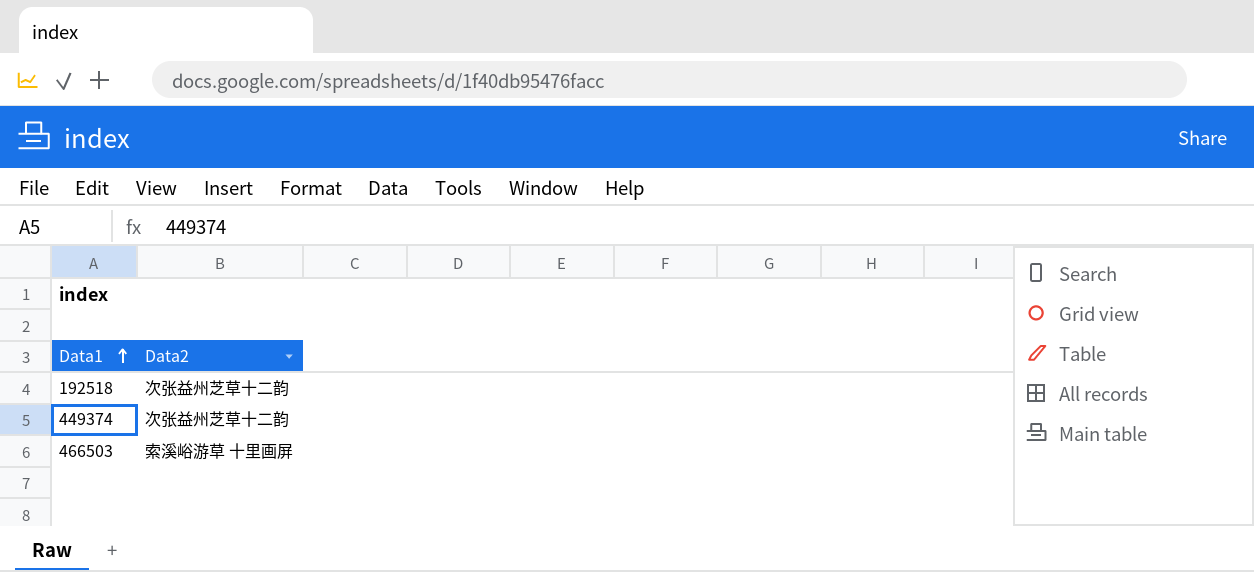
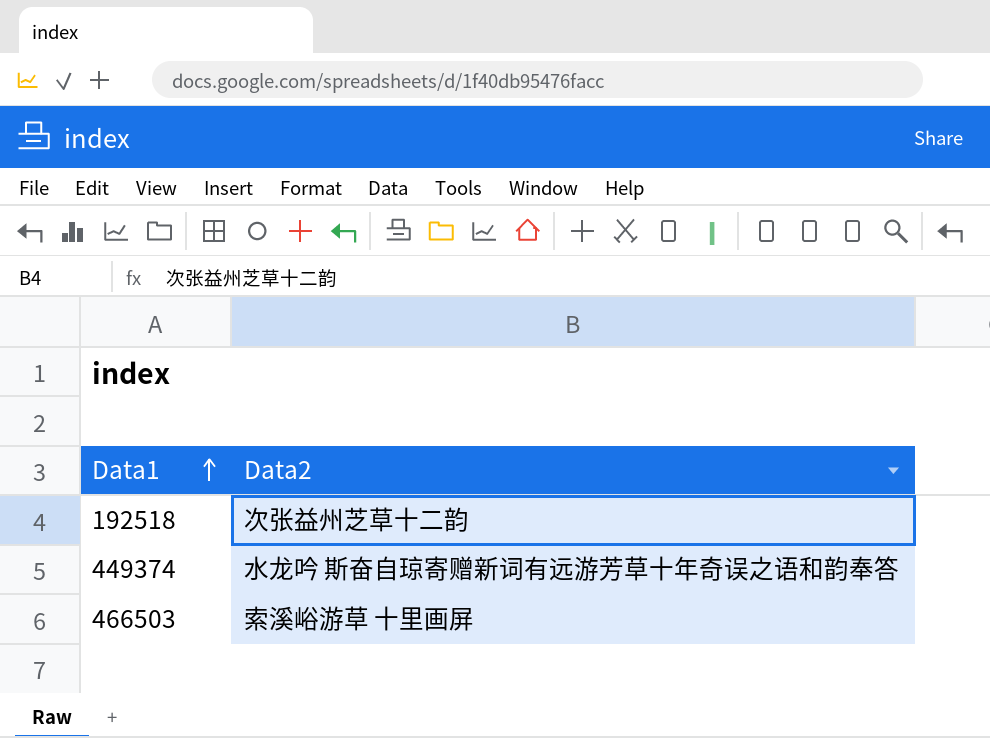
449374 | Data2: 次张益州芝草十二韵 -> 水龙吟 斯奋自琼寄赠新词有远游芳草十年奇误之语和韵奉答

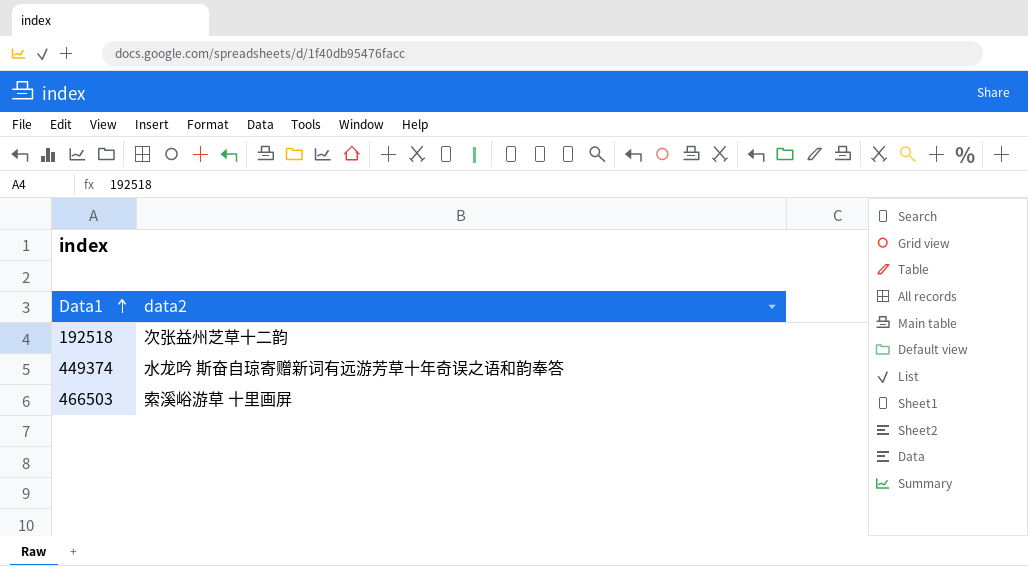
column name: Data2 -> data2

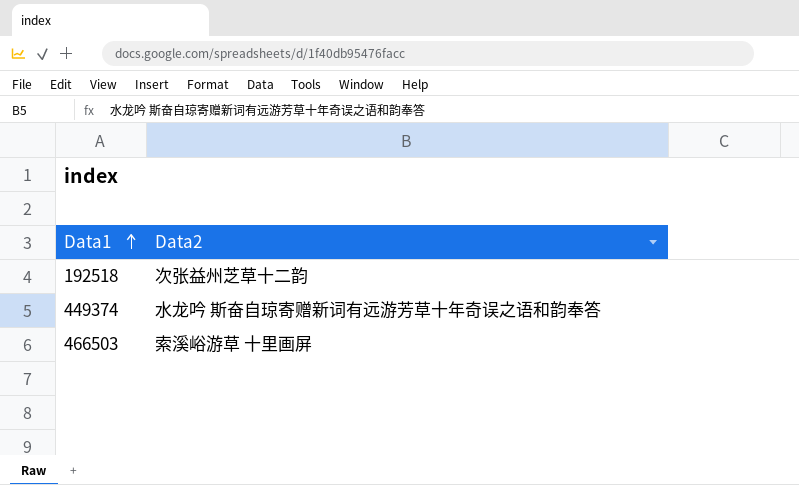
column name: data2 -> Data2

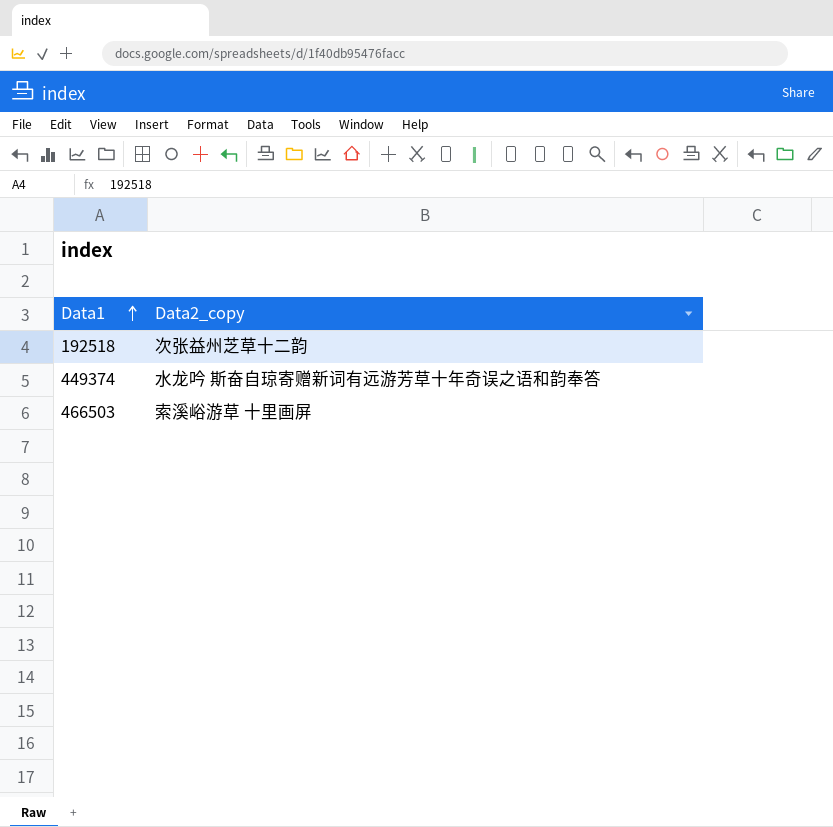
column name: Data2 -> Data2_copy

